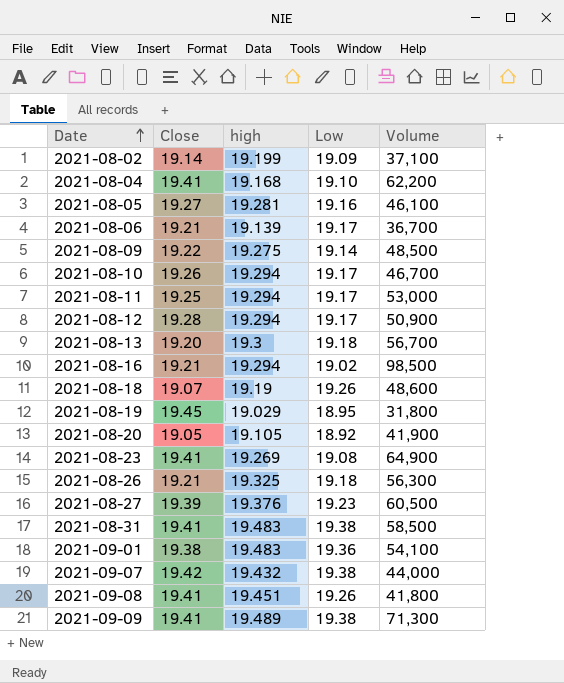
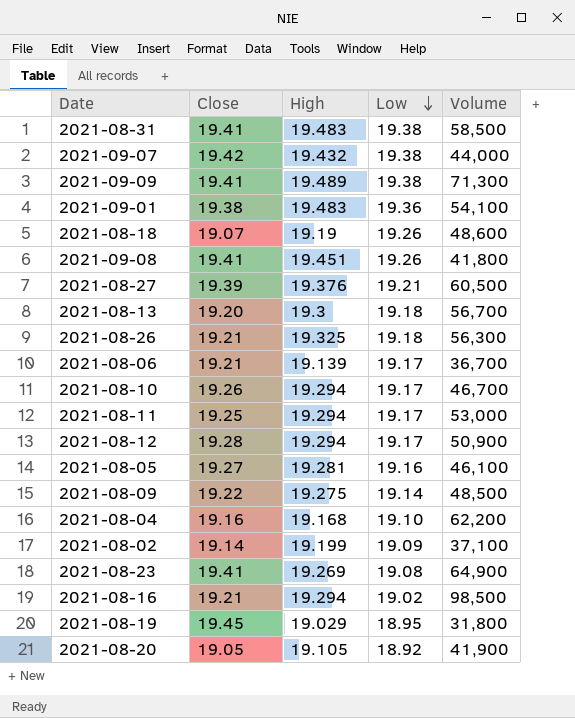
row order: Date ascending -> Low descending
column name: high -> High
2021-08-27 | Low: 19.23 -> 19.21
2021-08-04 | Close: 19.41 -> 19.16

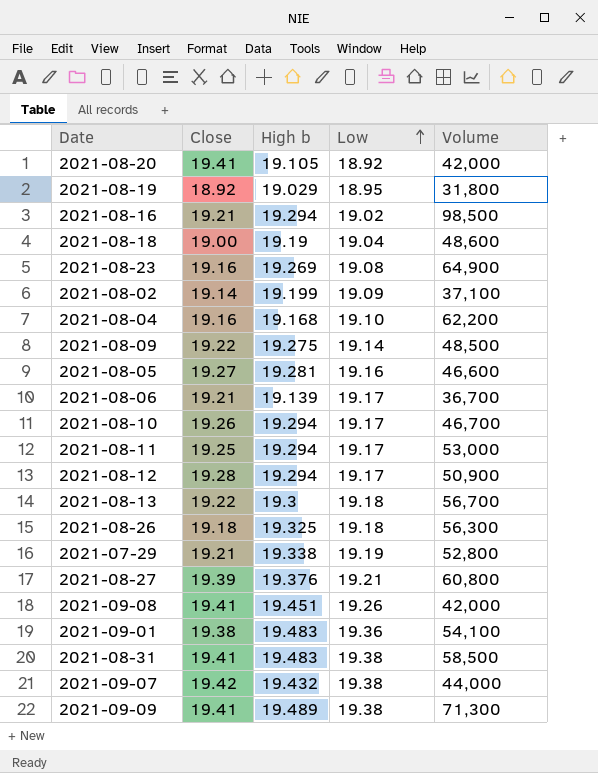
row order: Low descending -> Low ascending
column name: High -> High b
2021-08-20 | Close: 19.05 -> 19.41
2021-08-20 | Volume: 41,900 -> 42,000
2021-08-19 | Close: 19.45 -> 18.92
2021-08-18 | Close: 19.07 -> 19.00
2021-08-18 | Low: 19.26 -> 19.04
2021-08-23 | Close: 19.41 -> 19.16
2021-08-05 | Volume: 46,100 -> 46,600
2021-08-13 | Close: 19.20 -> 19.22
2021-08-26 | Close: 19.21 -> 19.18
row 2021-07-29: none -> 19.21 | 19.338 | 19.19 | 52,800
2021-08-27 | Volume: 60,500 -> 60,800
2021-09-08 | Volume: 41,800 -> 42,000

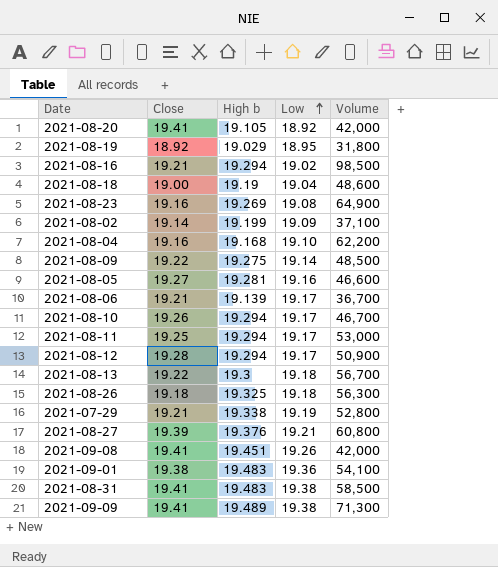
row 2021-09-07: 19.42 | 19.432 | 19.38 | 44,000 -> none

